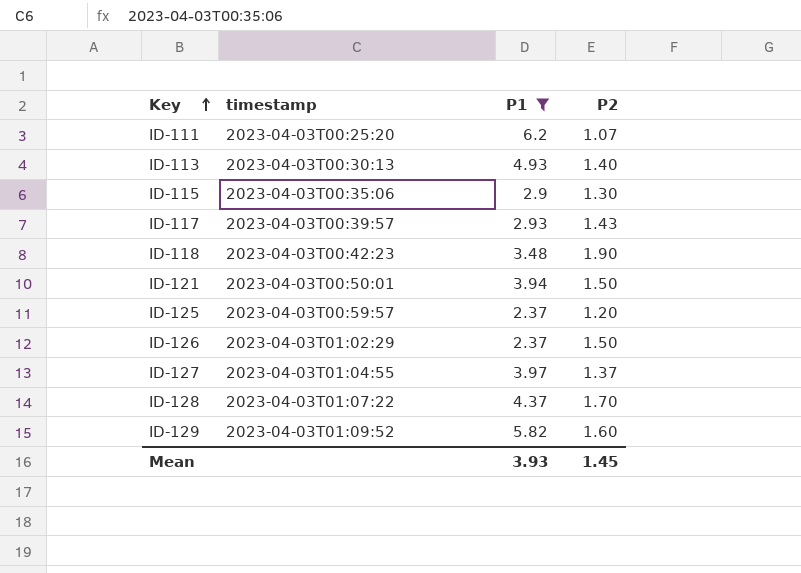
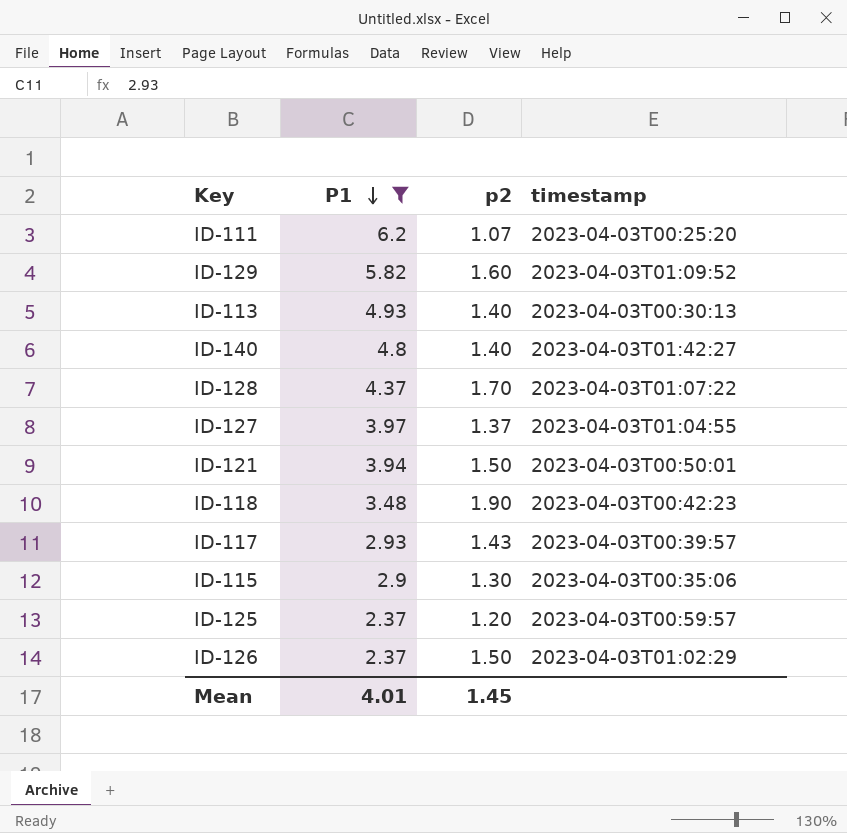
row order: Key ascending -> P1 descending
column name: P2 -> p2
column timestamp | position: 2 -> 4
row ID-140: none -> 4.8 | 1.40 | 2023-04-03T01:42:27
Mean | P1: 3.93 -> 4.01

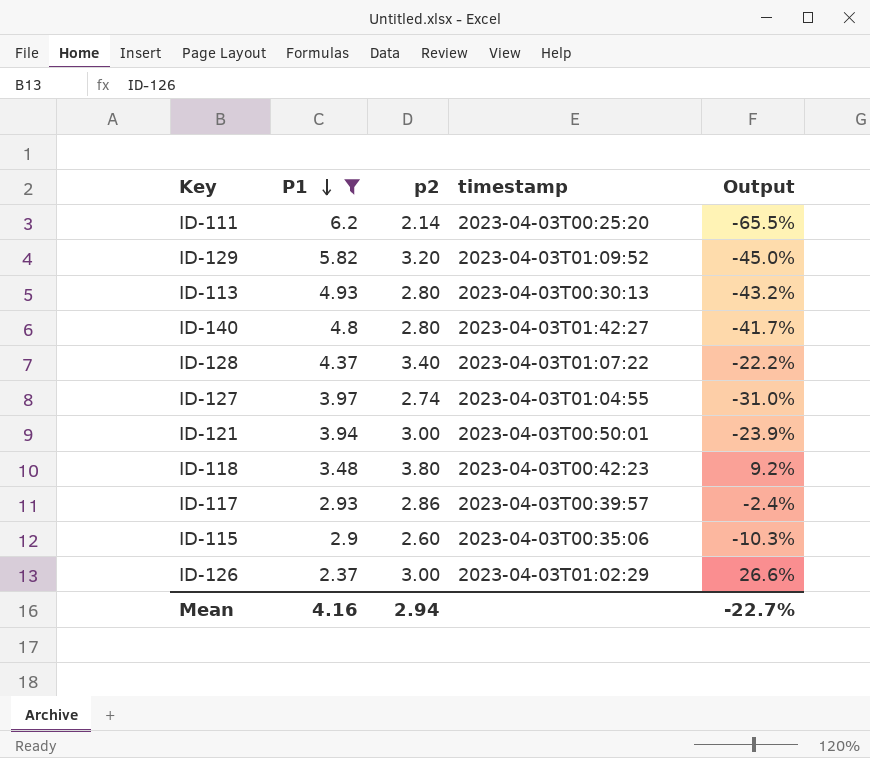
column Output | formula: none -> ([p2] - [P1]) / [P1]
row ID-125: 2.37 | 1.20 | 2023-04-03T00:59:57 -> none
ID-111 | p2: 1.07 -> 2.14
ID-129 | p2: 1.60 -> 3.20
ID-113 | p2: 1.40 -> 2.80
ID-140 | p2: 1.40 -> 2.80
ID-128 | p2: 1.70 -> 3.40
ID-127 | p2: 1.37 -> 2.74
ID-121 | p2: 1.50 -> 3.00
ID-118 | p2: 1.90 -> 3.80
ID-117 | p2: 1.43 -> 2.86
ID-115 | p2: 1.30 -> 2.60
ID-126 | p2: 1.50 -> 3.00
Mean | P1: 4.01 -> 4.16
Mean | p2: 1.45 -> 2.94

